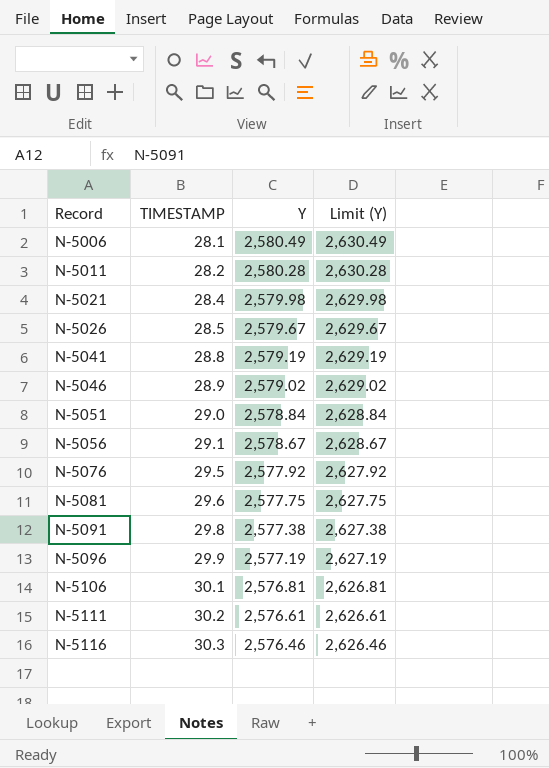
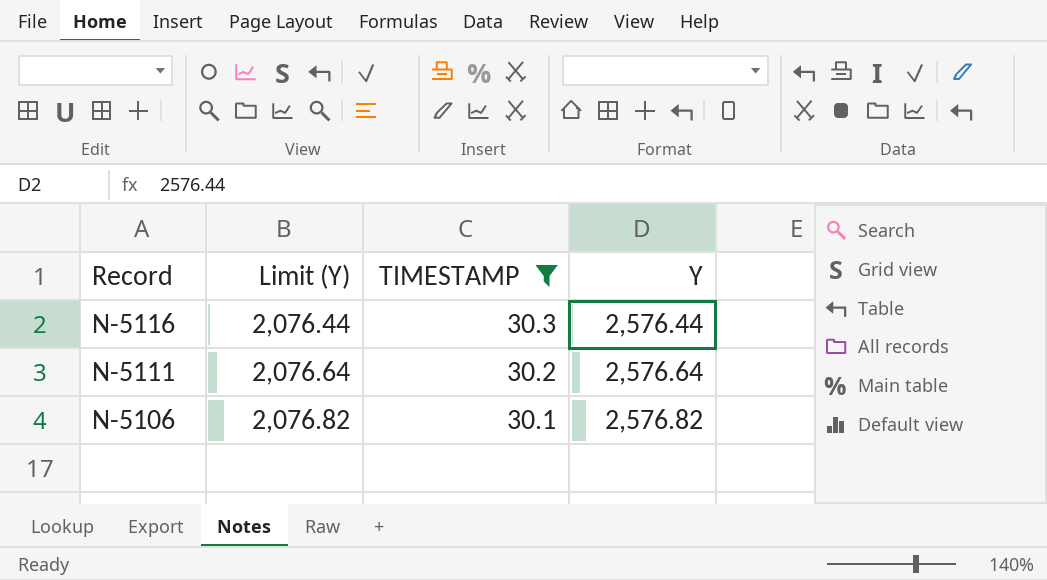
filter: none -> TIMESTAMP >= 30.1
row order: Record ascending -> Record descending
column Limit (Y) | formula: [Y] + 50 -> [Y] - 500
column Limit (Y) | position: 4 -> 2
N-5116 | Y: 2,576.46 -> 2,576.44
N-5111 | Y: 2,576.61 -> 2,576.64
N-5106 | Y: 2,576.81 -> 2,576.82

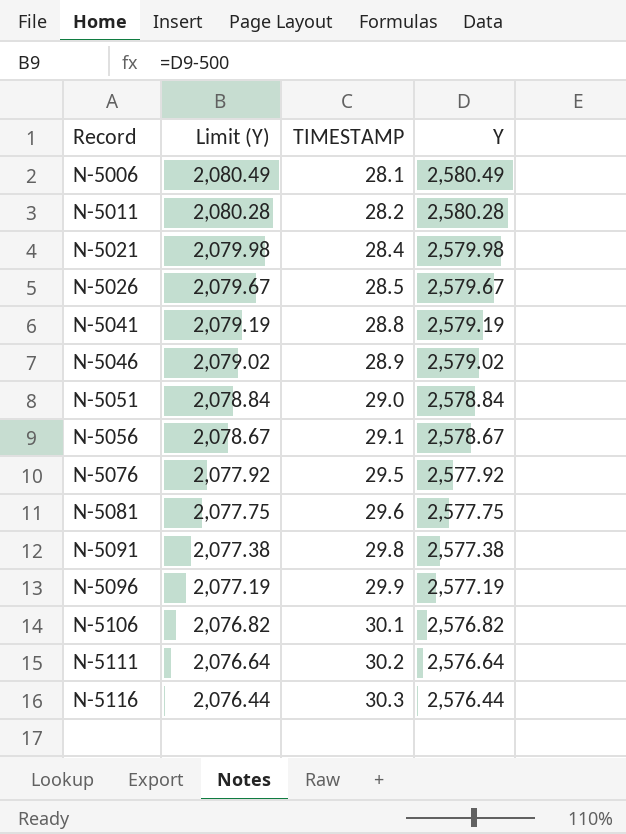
filter: TIMESTAMP >= 30.1 -> none
row order: Record descending -> Record ascending

